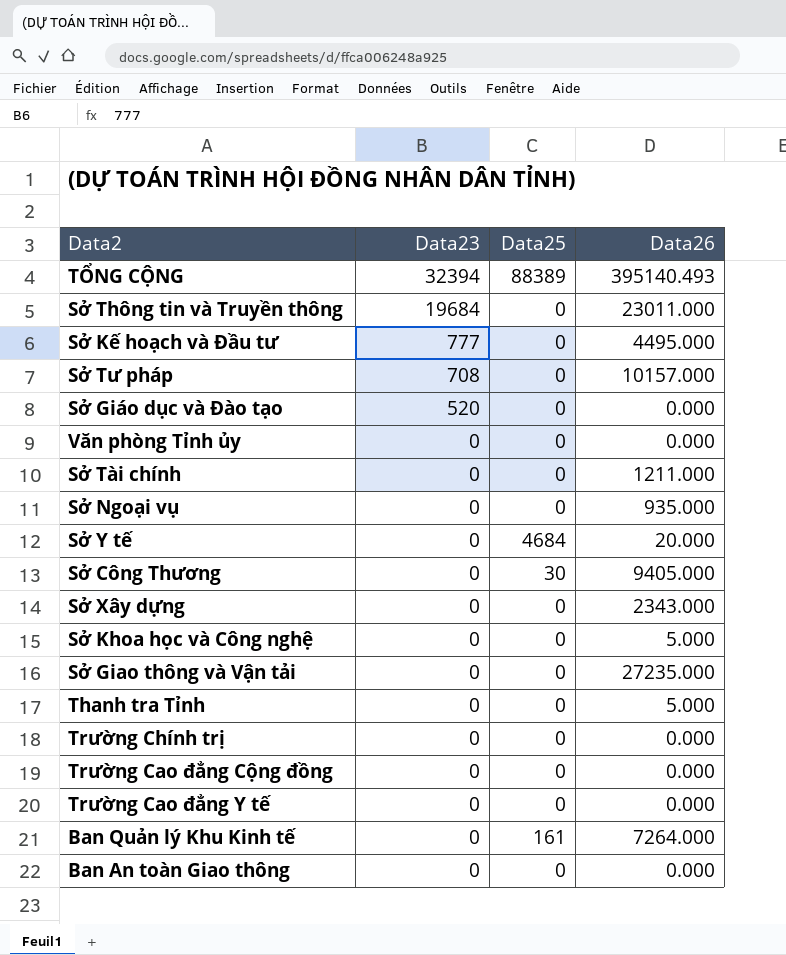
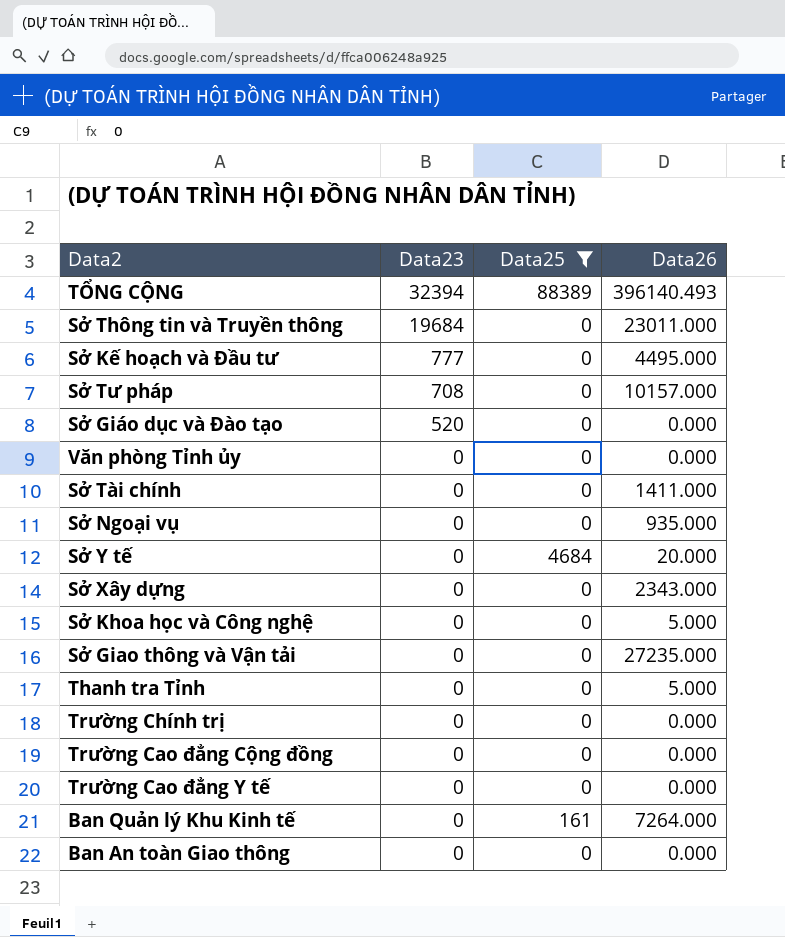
filter: none -> Data25 != 30
TỔNG CỘNG | Data26: 395140.493 -> 396140.493
Sở Tài chính | Data26: 1211.000 -> 1411.000

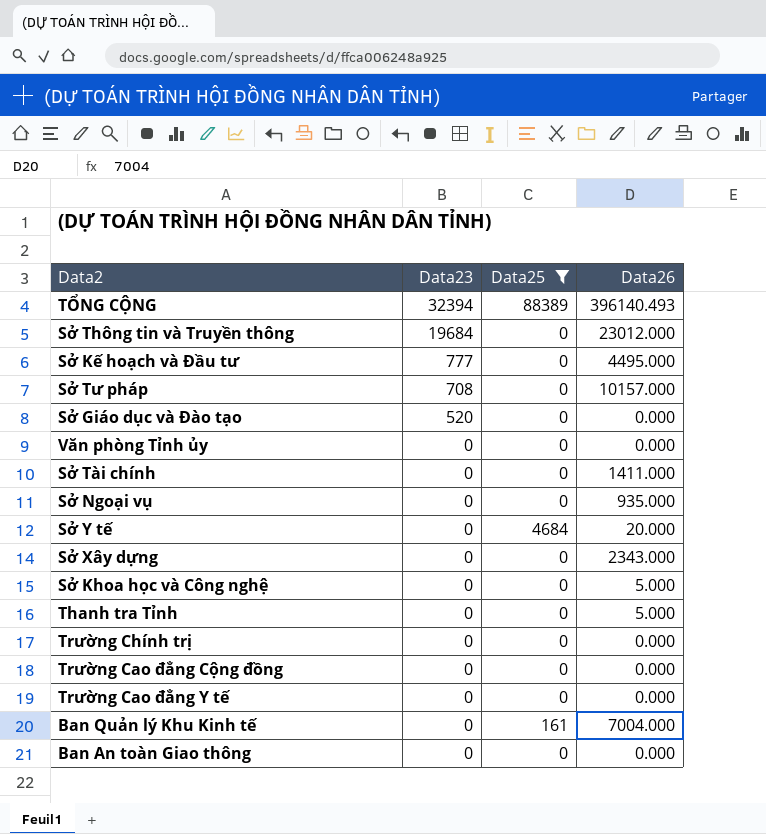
row Sở Giao thông và Vận tải: 0 | 0 | 27235.000 -> none
Sở Thông tin và Truyền thông | Data26: 23011.000 -> 23012.000
Ban Quản lý Khu Kinh tế | Data26: 7264.000 -> 7004.000

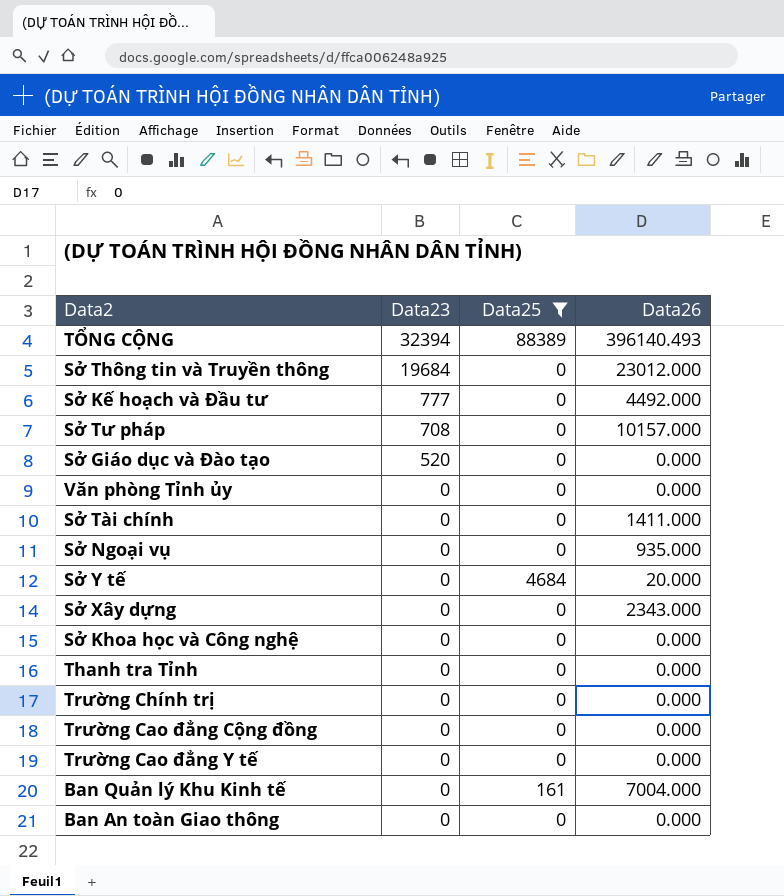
Sở Kế hoạch và Đầu tư | Data26: 4495.000 -> 4492.000
Sở Khoa học và Công nghệ | Data26: 5.000 -> 0.000
Thanh tra Tỉnh | Data26: 5.000 -> 0.000

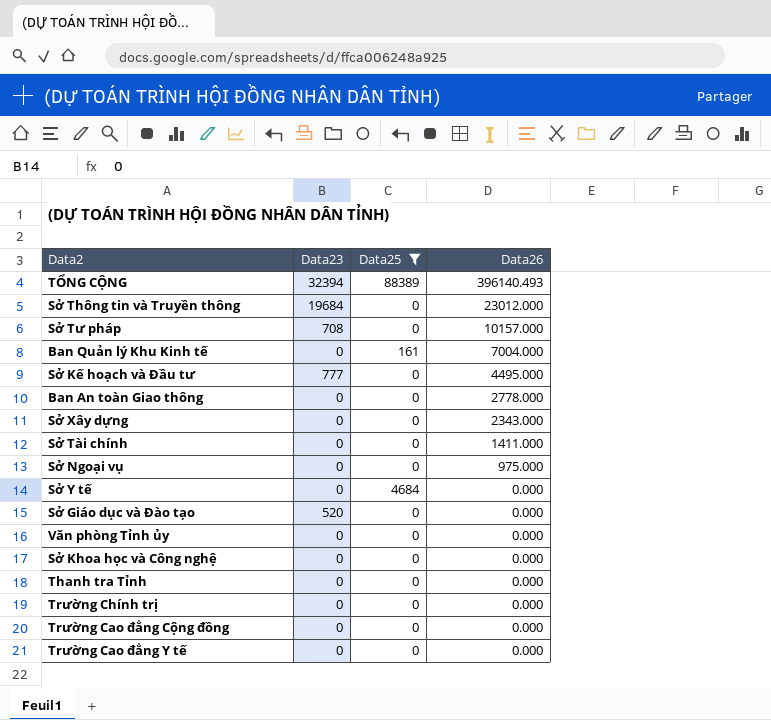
row order: Data23 descending -> Data26 descending
Sở Kế hoạch và Đầu tư | Data26: 4492.000 -> 4495.000
Ban An toàn Giao thông | Data26: 0.000 -> 2778.000
Sở Ngoại vụ | Data26: 935.000 -> 975.000
Sở Y tế | Data26: 20.000 -> 0.000

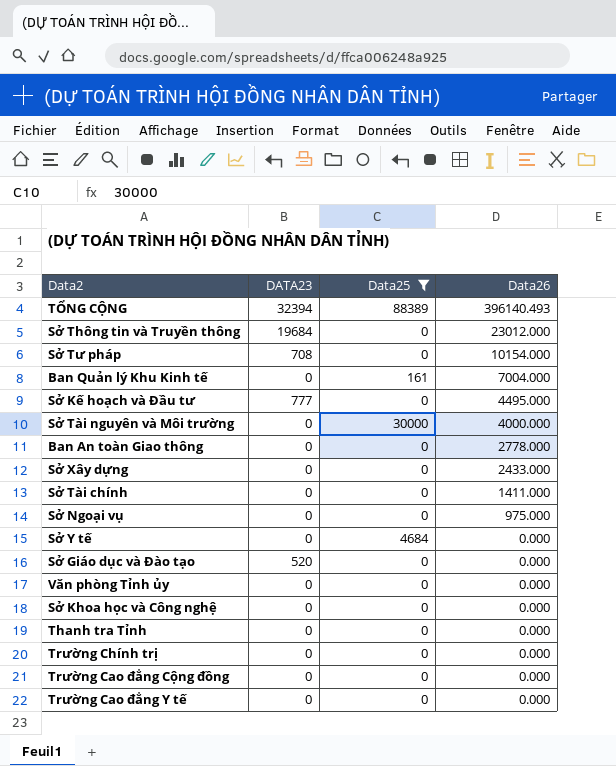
column name: Data23 -> DATA23
Sở Tư pháp | Data26: 10157.000 -> 10154.000
row Sở Tài nguyên và Môi trường: none -> 0 | 30000 | 4000.000
Sở Xây dựng | Data26: 2343.000 -> 2433.000

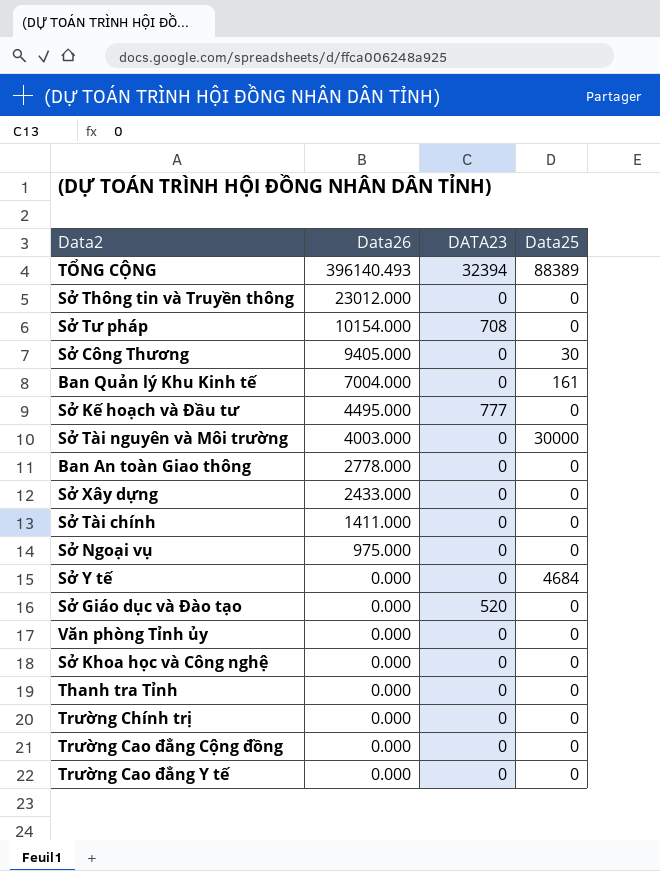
filter: Data25 != 30 -> none
column Data26 | position: 4 -> 2
Sở Thông tin và Truyền thông | DATA23: 19684 -> 0
Sở Tài nguyên và Môi trường | Data26: 4000.000 -> 4003.000

